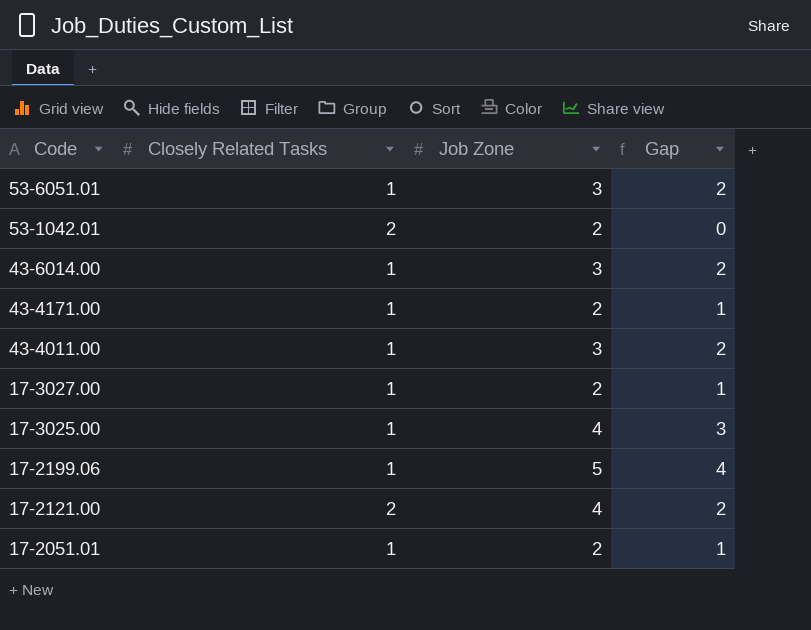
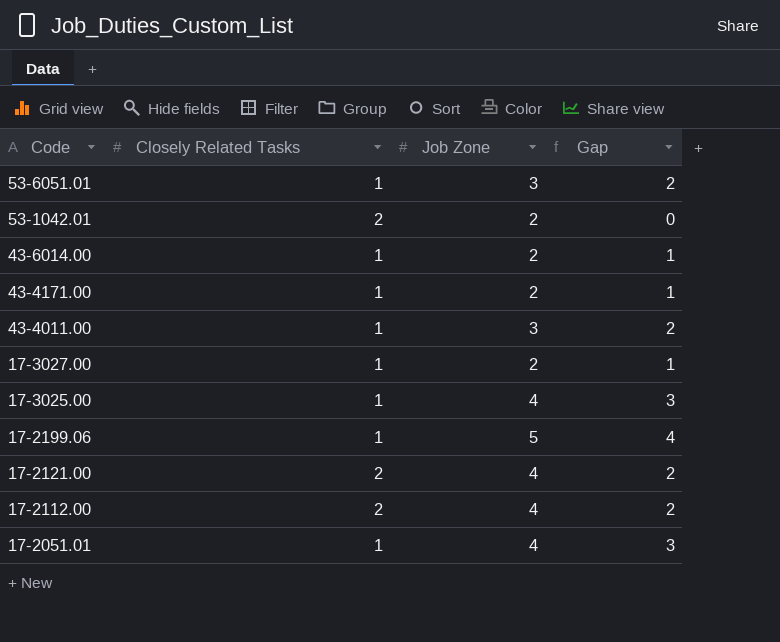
43-6014.00 | Job Zone: 3 -> 2
43-6014.00 | Gap: 2 -> 1
row 17-2112.00: none -> 2 | 4 | 2
17-2051.01 | Job Zone: 2 -> 4
17-2051.01 | Gap: 1 -> 3

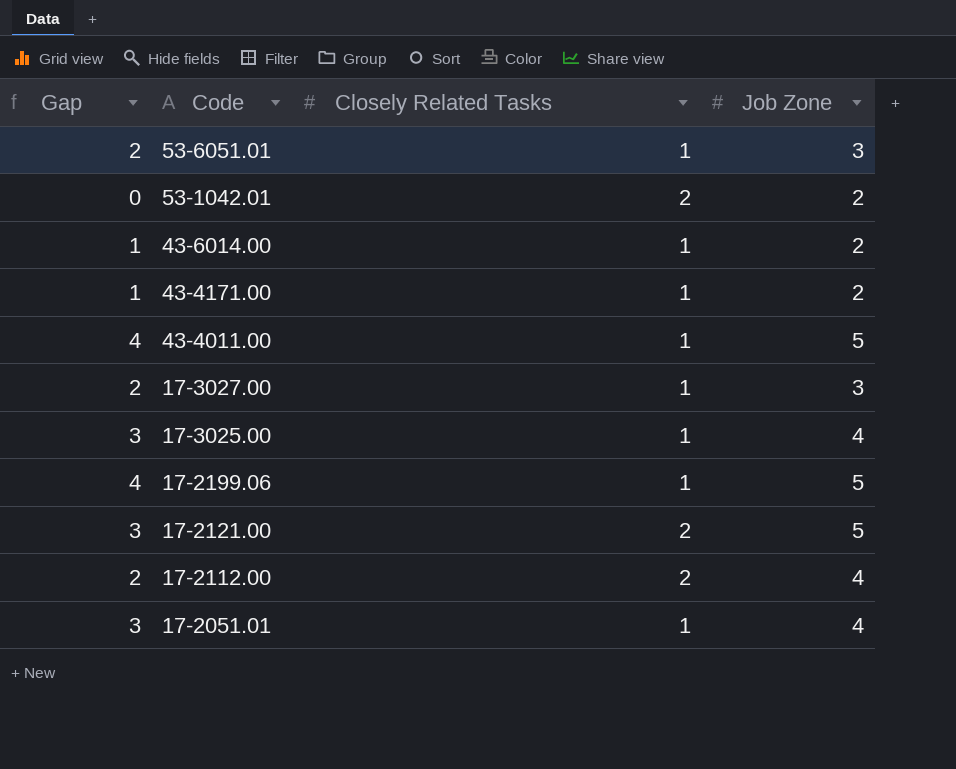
column Gap | position: 4 -> 1
43-4011.00 | Gap: 2 -> 4
43-4011.00 | Job Zone: 3 -> 5
17-3027.00 | Gap: 1 -> 2
17-3027.00 | Job Zone: 2 -> 3
17-2121.00 | Gap: 2 -> 3
17-2121.00 | Job Zone: 4 -> 5

